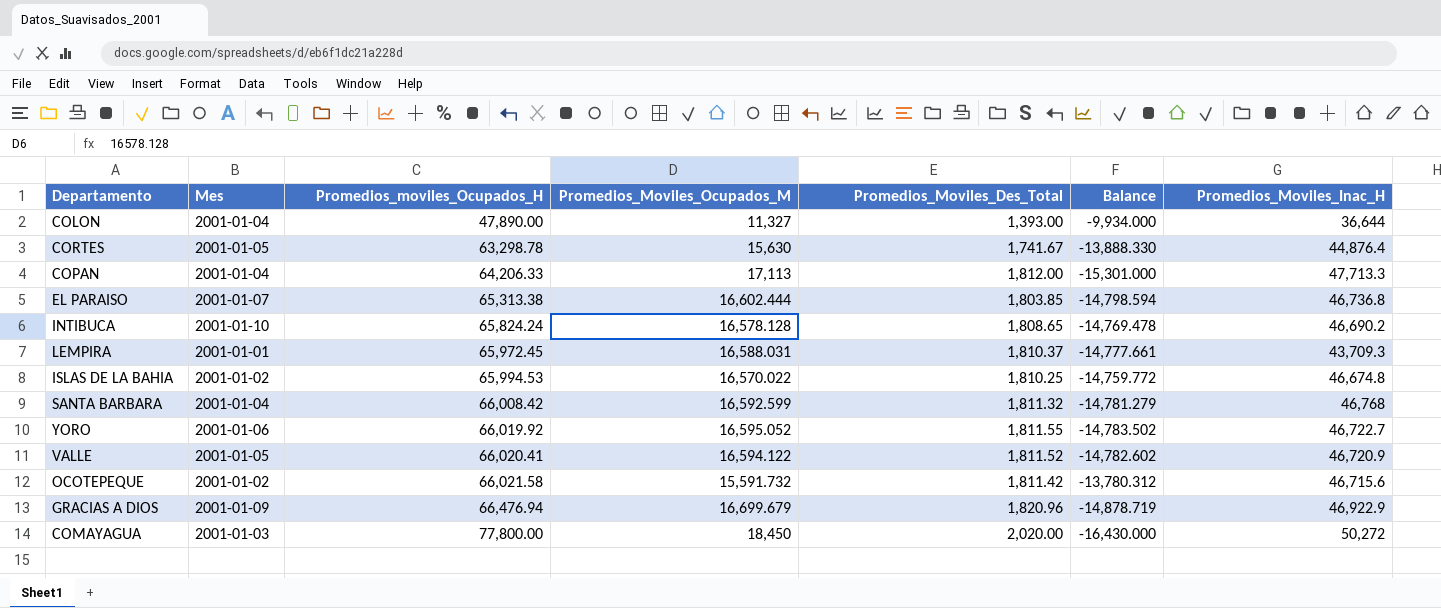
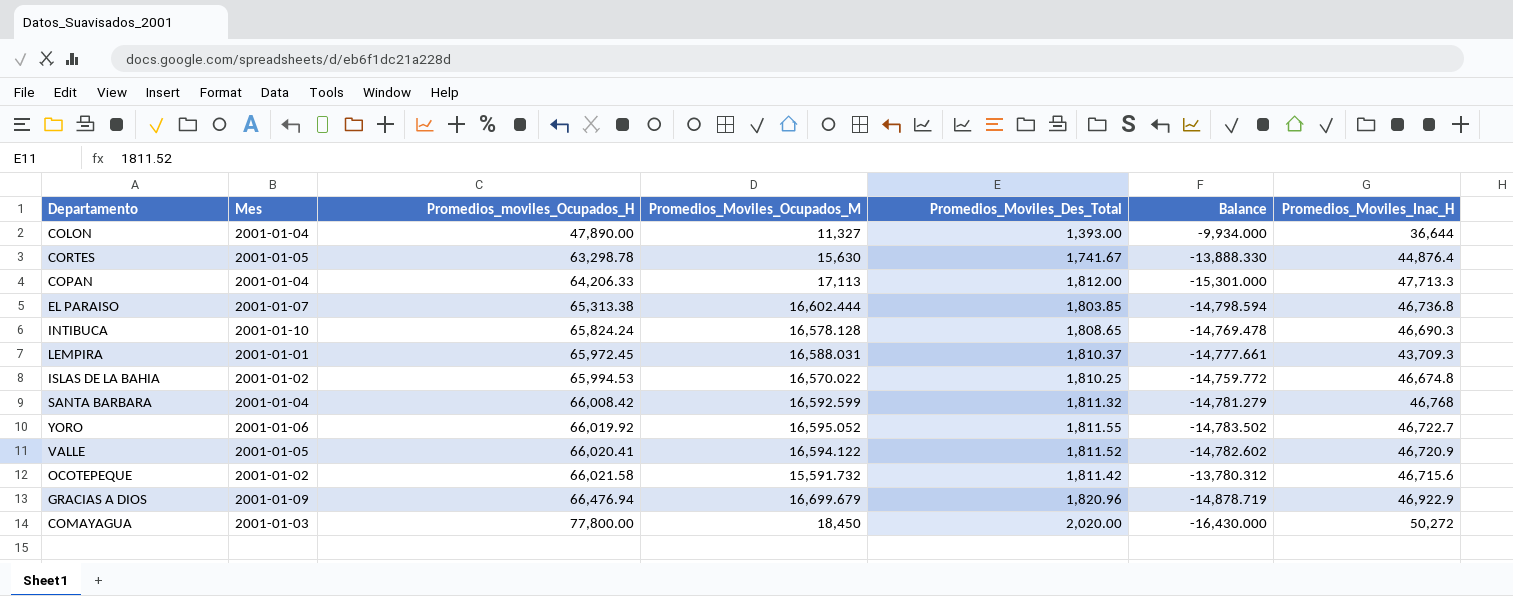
INTIBUCA | Promedios_Moviles_Inac_H: 46,690.2 -> 46,690.3

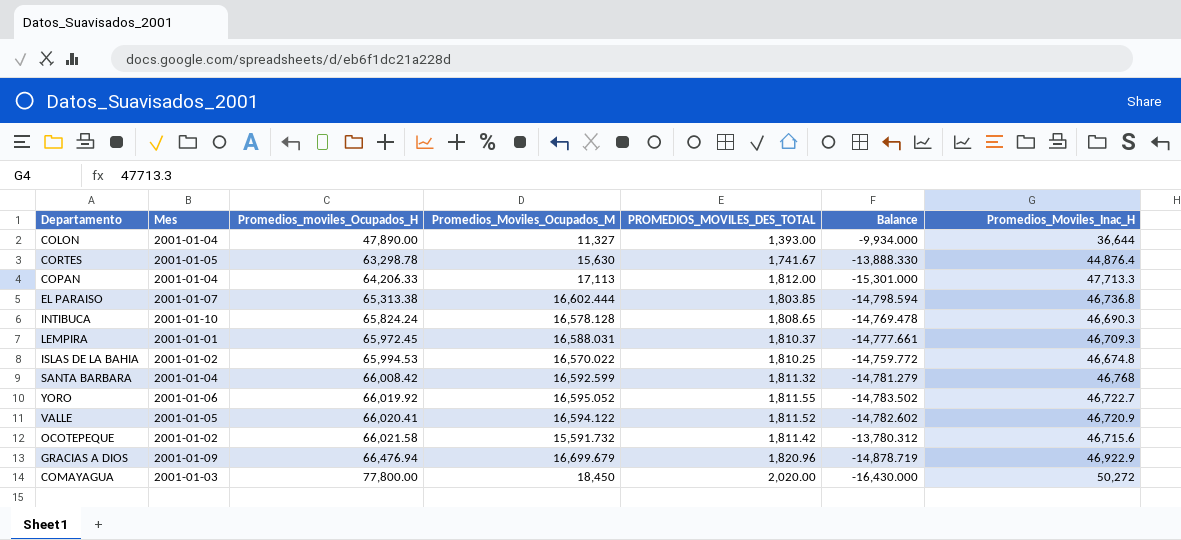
column name: Promedios_Moviles_Des_Total -> PROMEDIOS_MOVILES_DES_TOTAL
LEMPIRA | Promedios_Moviles_Inac_H: 43,709.3 -> 46,709.3

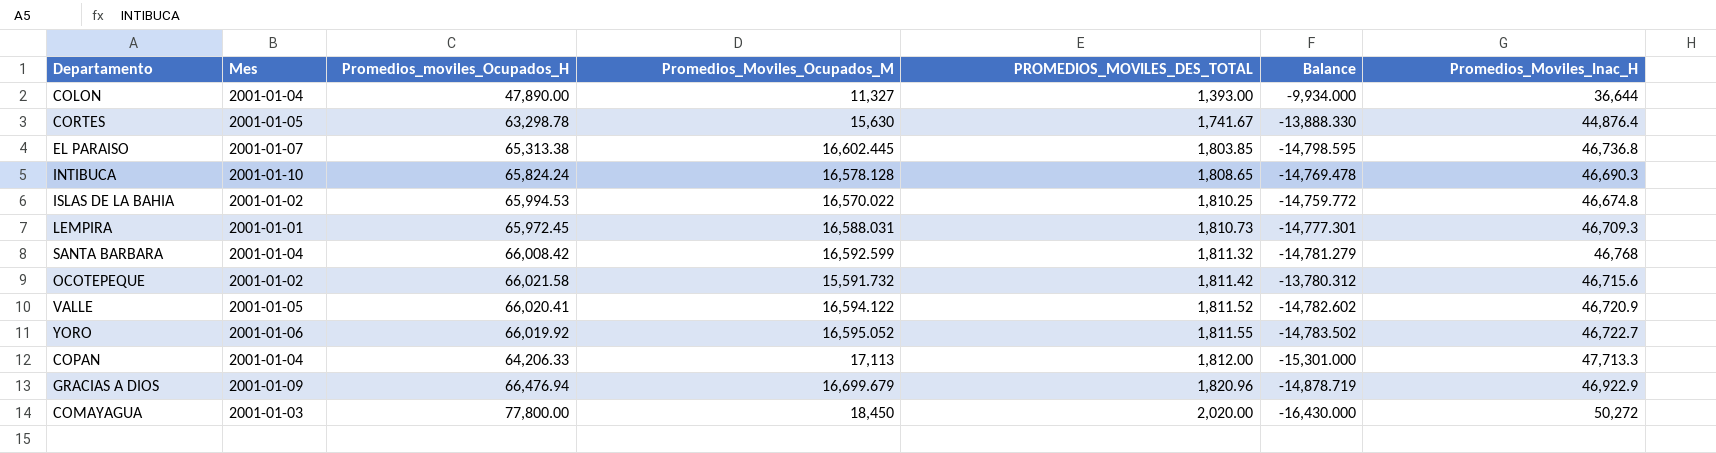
row order: Promedios_moviles_Ocupados_H ascending -> PROMEDIOS_MOVILES_DES_TOTAL ascending
EL PARAISO | Promedios_Moviles_Ocupados_M: 16,602.444 -> 16,602.445
EL PARAISO | Balance: -14,798.594 -> -14,798.595
LEMPIRA | PROMEDIOS_MOVILES_DES_TOTAL: 1,810.37 -> 1,810.73
LEMPIRA | Balance: -14,777.661 -> -14,777.301

